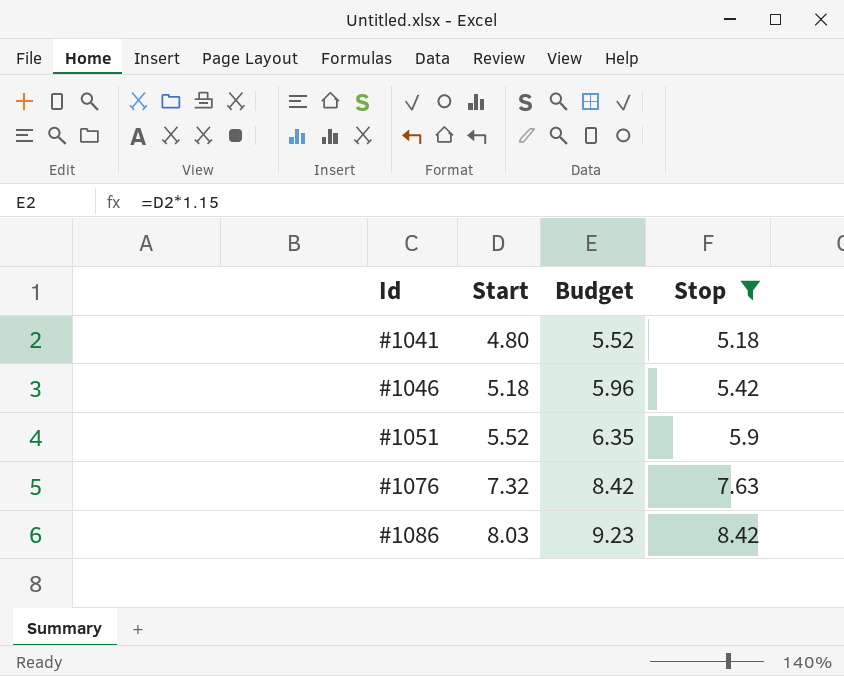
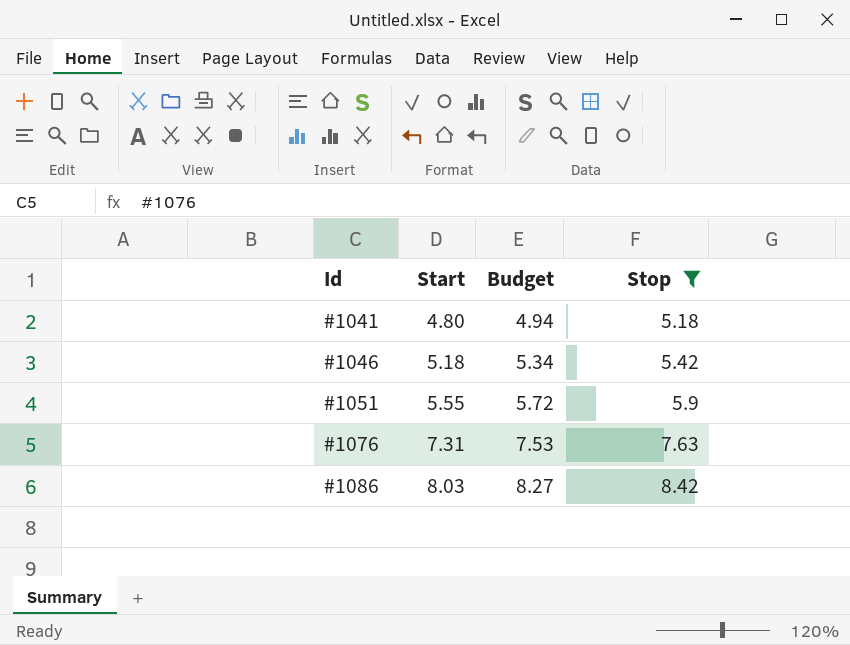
column Budget | formula: [Start] * 1.15 -> [Start] * 1.03
#1051 | Start: 5.52 -> 5.55
#1076 | Start: 7.32 -> 7.31

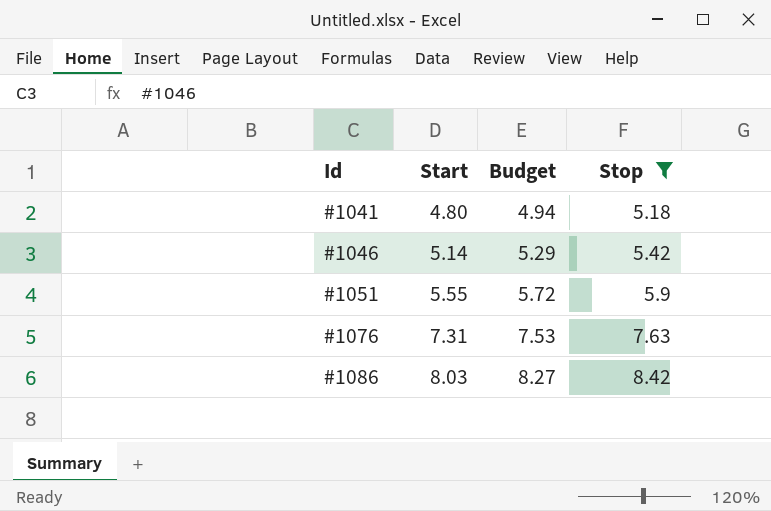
#1046 | Start: 5.18 -> 5.14
#1046 | Budget: 5.34 -> 5.29

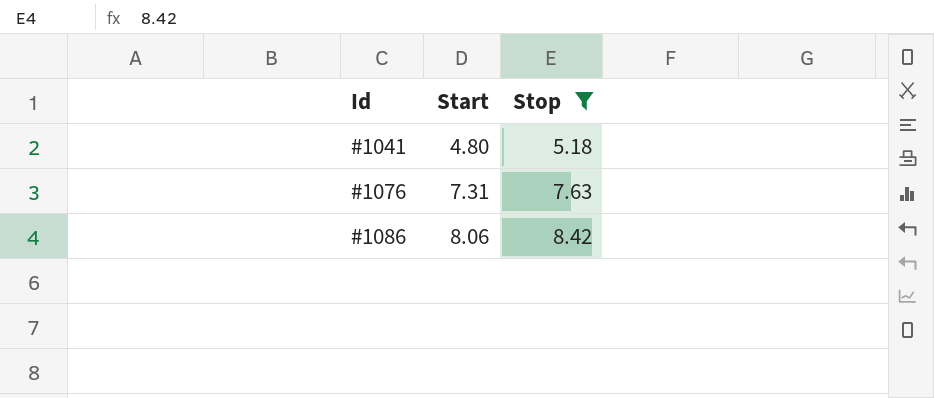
column Budget | formula: [Start] * 1.03 -> none
row #1046: 5.14 | 5.29 | 5.42 -> none
row #1051: 5.55 | 5.72 | 5.9 -> none
#1086 | Start: 8.03 -> 8.06

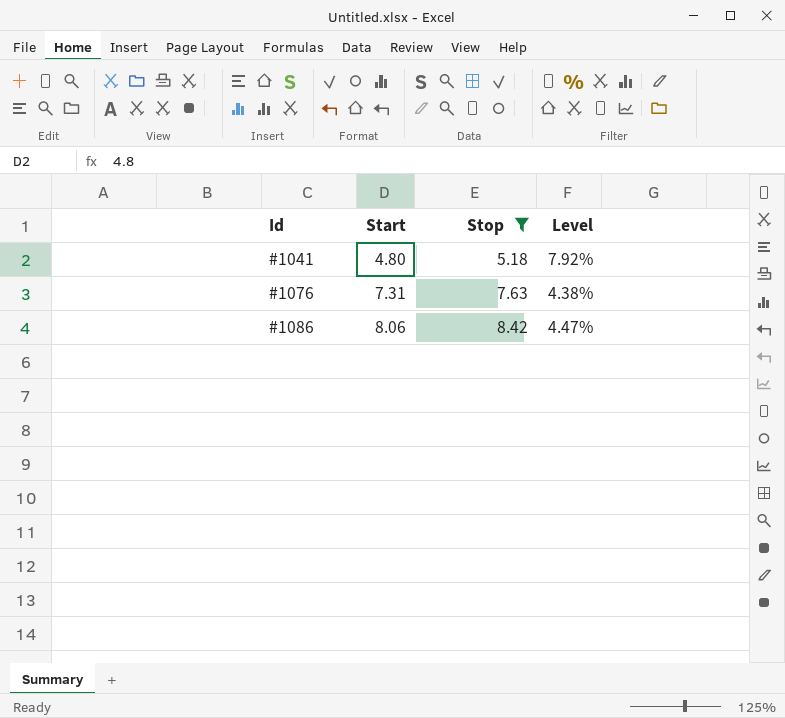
column Level | formula: none -> ([Stop] - [Start]) / [Start]

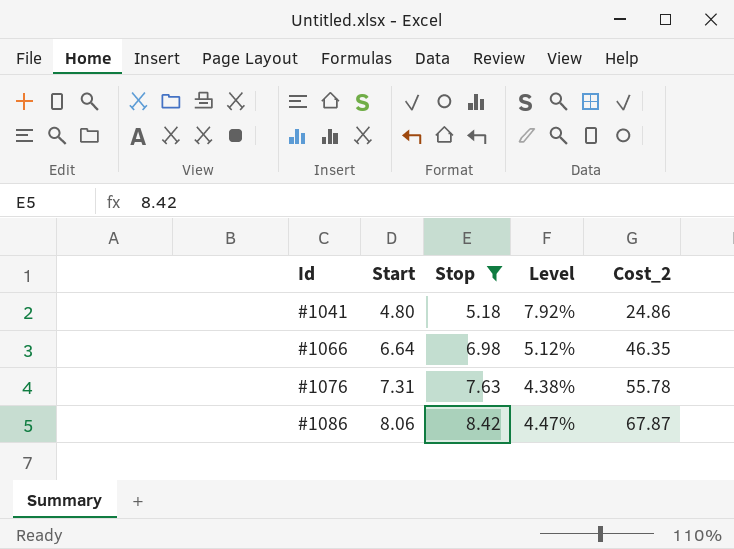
column Cost_2 | formula: none -> [Start] * [Stop]
row #1066: none -> 6.64 | 6.98 | 5.12% | 46.35

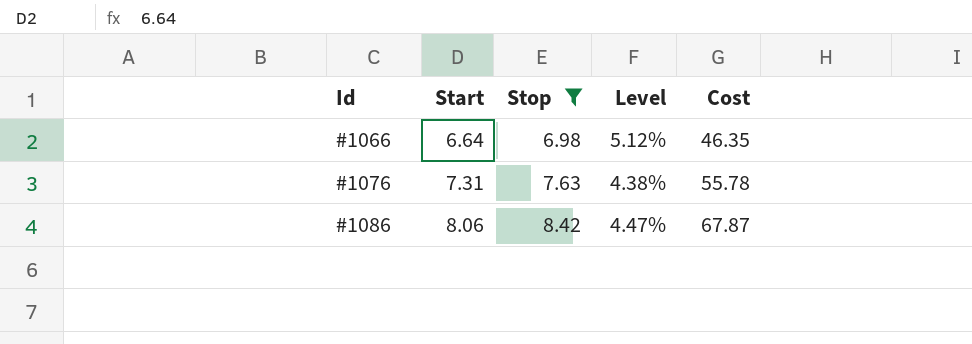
column name: Cost_2 -> Cost
row #1041: 4.80 | 5.18 | 7.92% | 24.86 -> none

